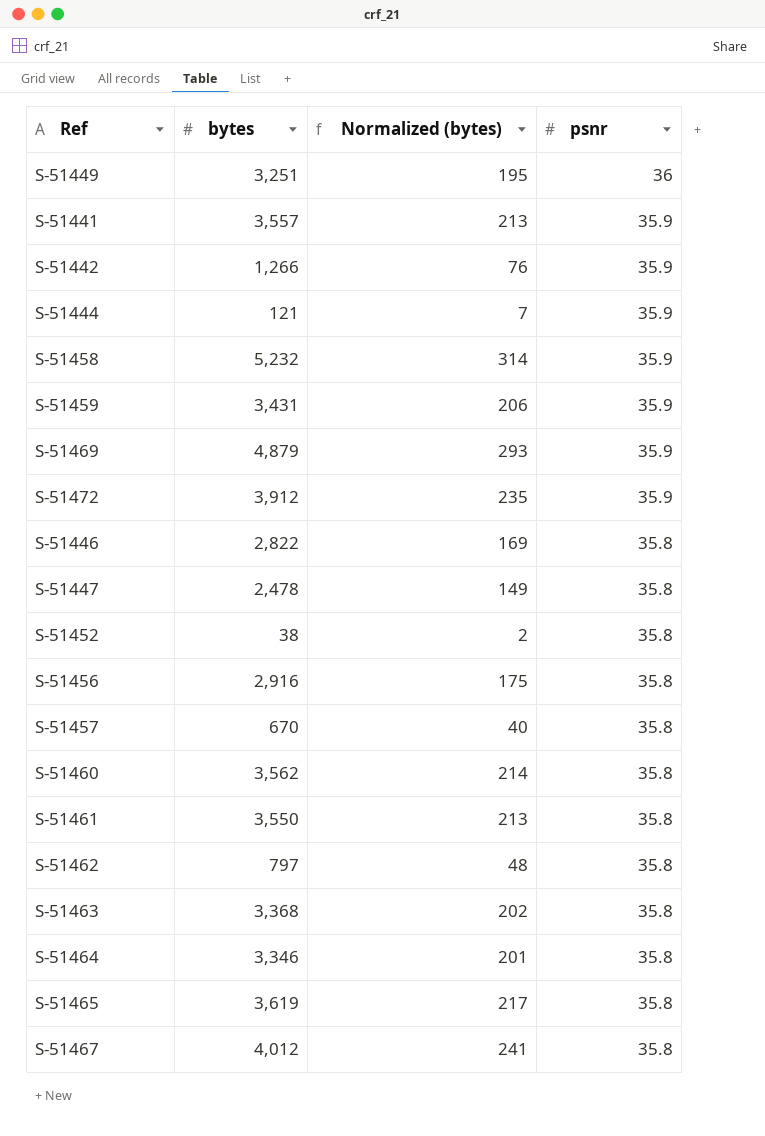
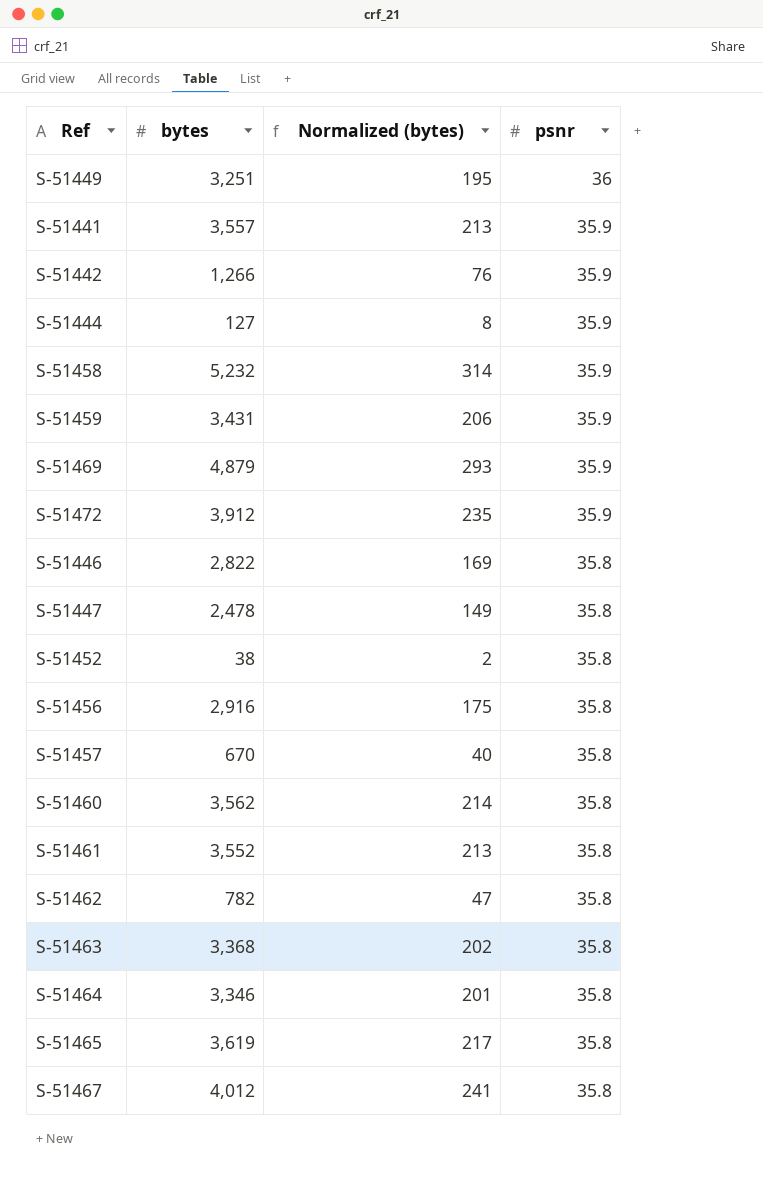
S-51444 | bytes: 121 -> 127
S-51444 | Normalized (bytes): 7 -> 8
S-51461 | bytes: 3,550 -> 3,552
S-51462 | bytes: 797 -> 782
S-51462 | Normalized (bytes): 48 -> 47

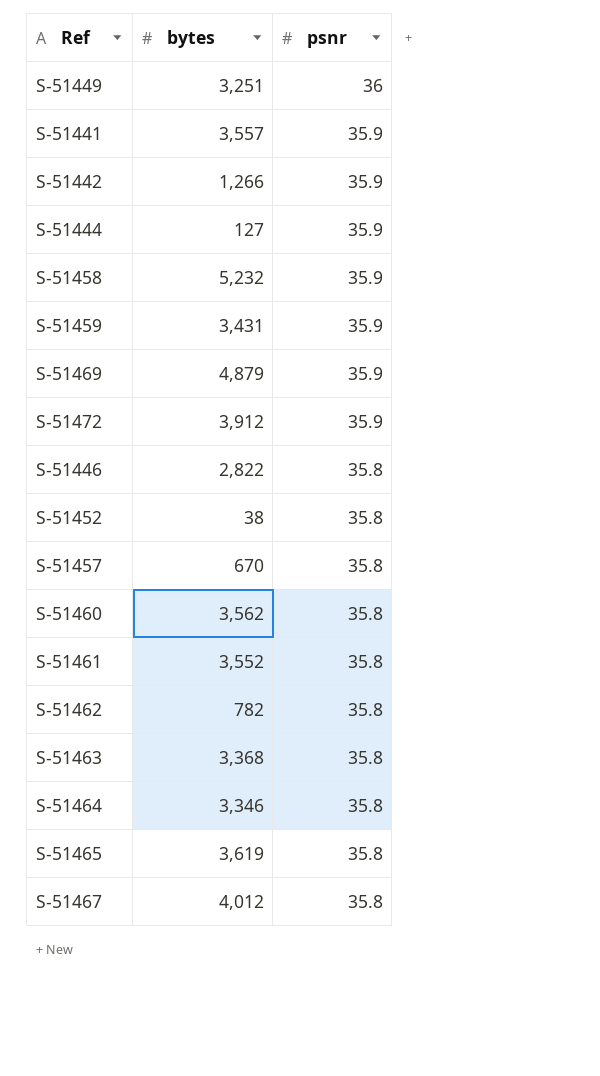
column Normalized (bytes) | formula: [bytes] * 0.06 -> none
row S-51447: 2,478 | 149 | 35.8 -> none
row S-51456: 2,916 | 175 | 35.8 -> none

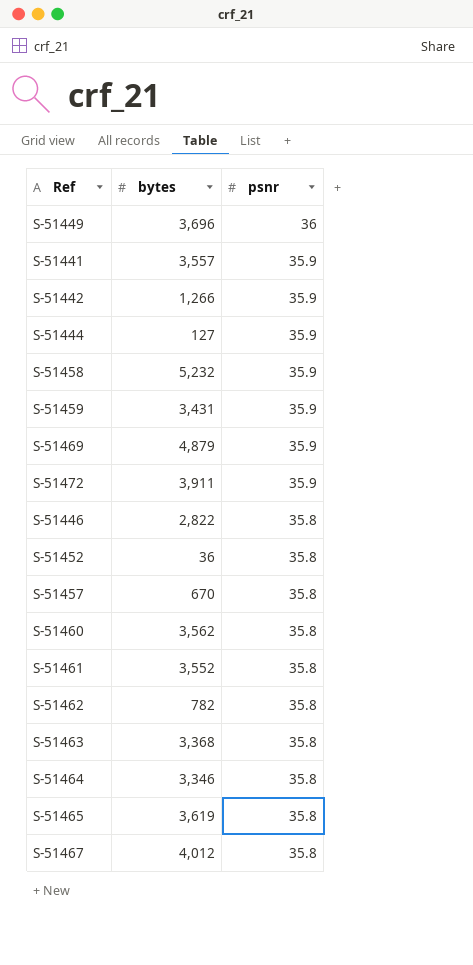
S-51449 | bytes: 3,251 -> 3,696
S-51472 | bytes: 3,912 -> 3,911
S-51452 | bytes: 38 -> 36

